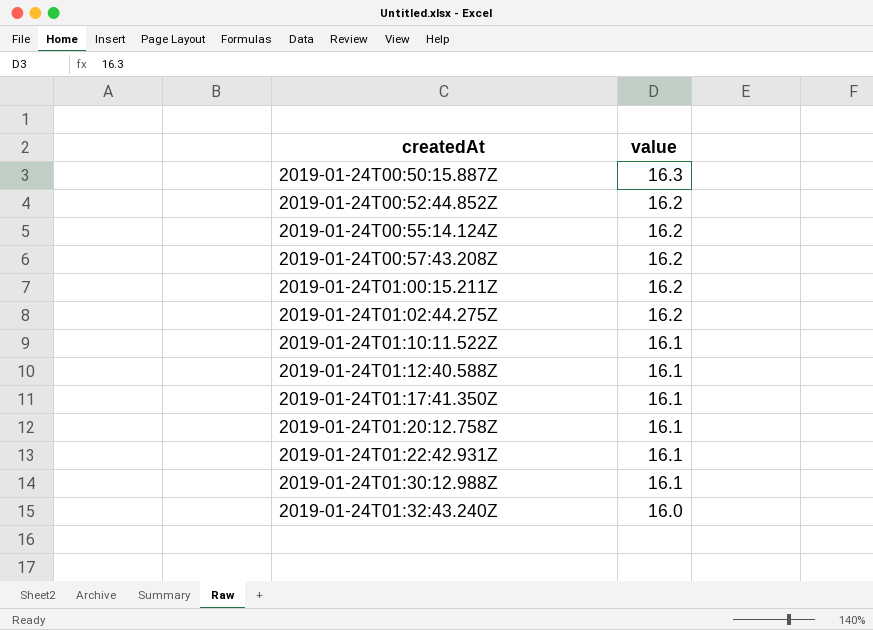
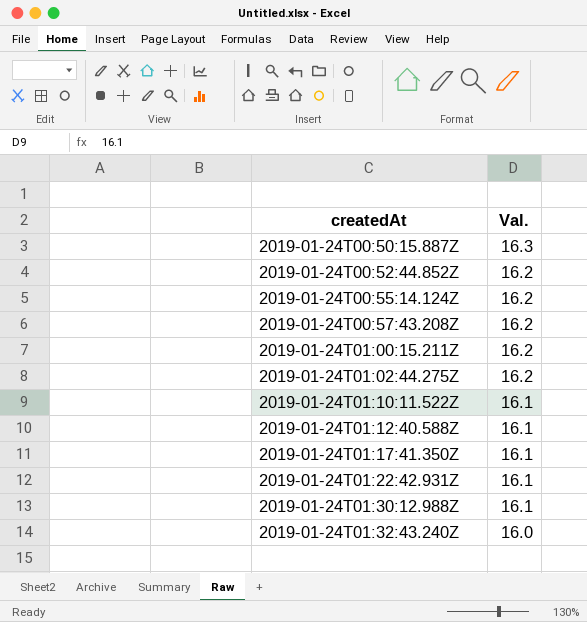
column name: value -> Val.
row 2019-01-24T01:20:12.758Z: 16.1 -> none

